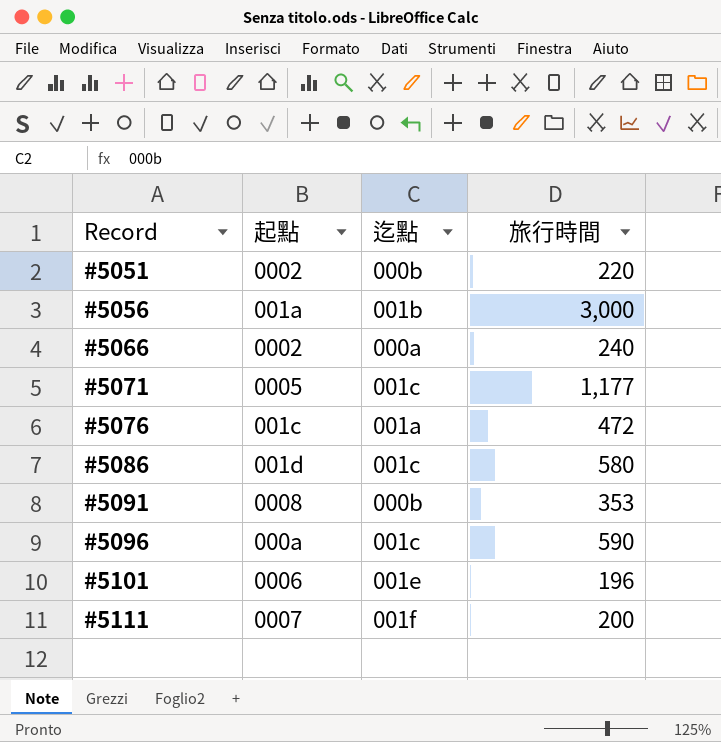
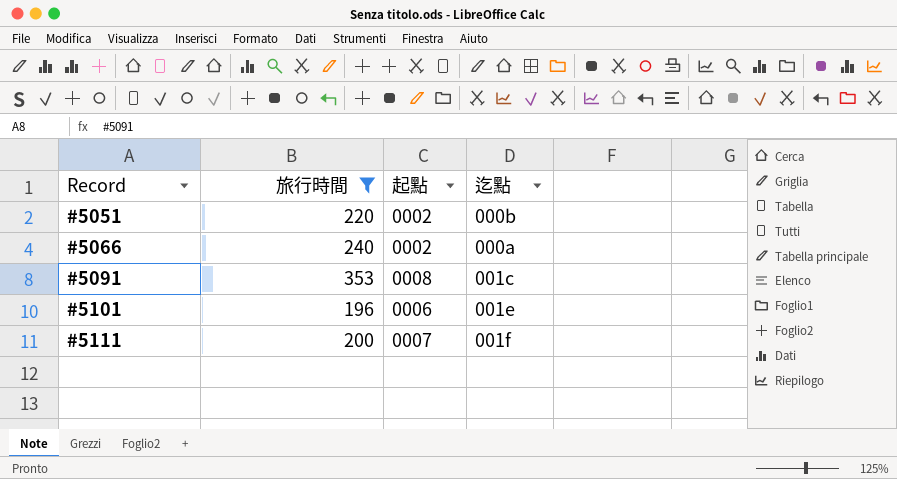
filter: none -> 旅行時間 <= 353
column 旅行時間 | position: 4 -> 2
#5091 | 迄點: 000b -> 001c

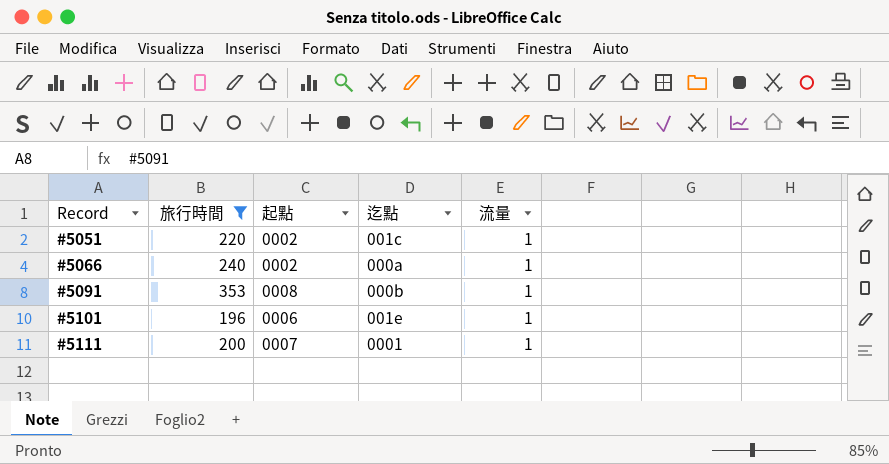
column 流量 | position: none -> 5
#5051 | 迄點: 000b -> 001c
#5091 | 迄點: 001c -> 000b
#5111 | 迄點: 001f -> 0001

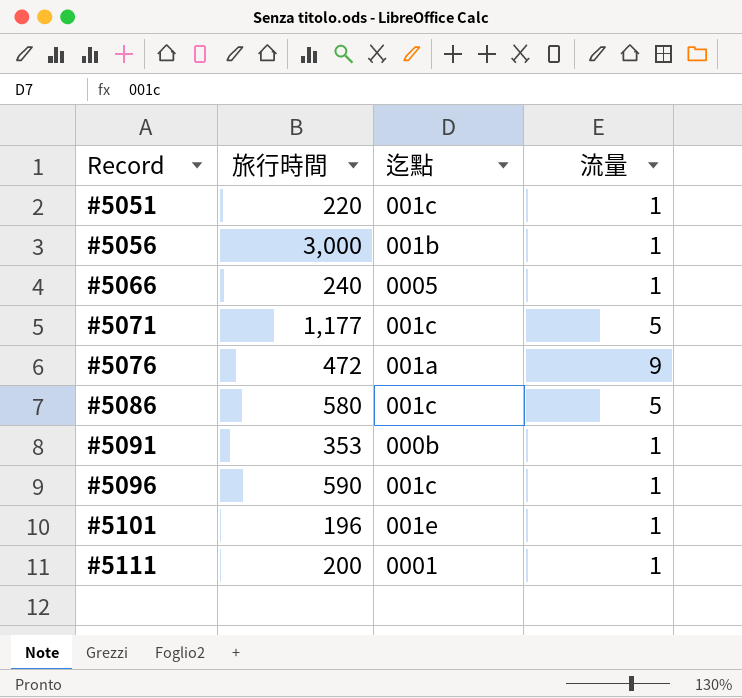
filter: 旅行時間 <= 353 -> none
column 起點 | position: 3 -> none
#5066 | 迄點: 000a -> 0005

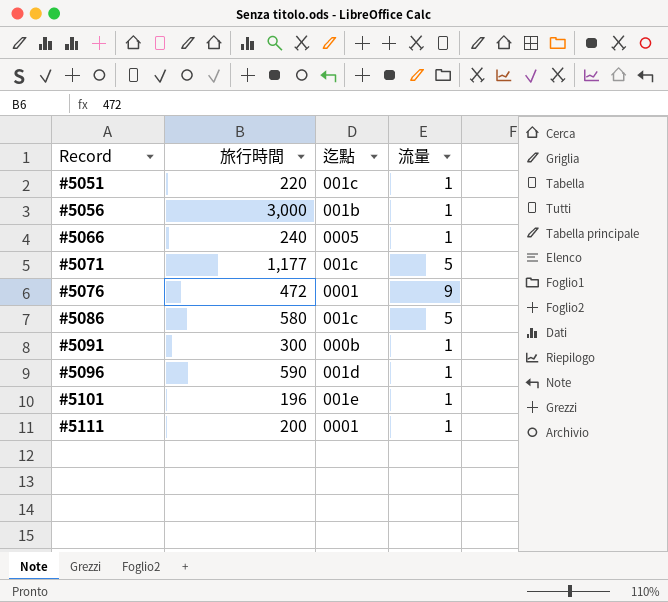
#5076 | 迄點: 001a -> 0001
#5091 | 旅行時間: 353 -> 300
#5096 | 迄點: 001c -> 001d

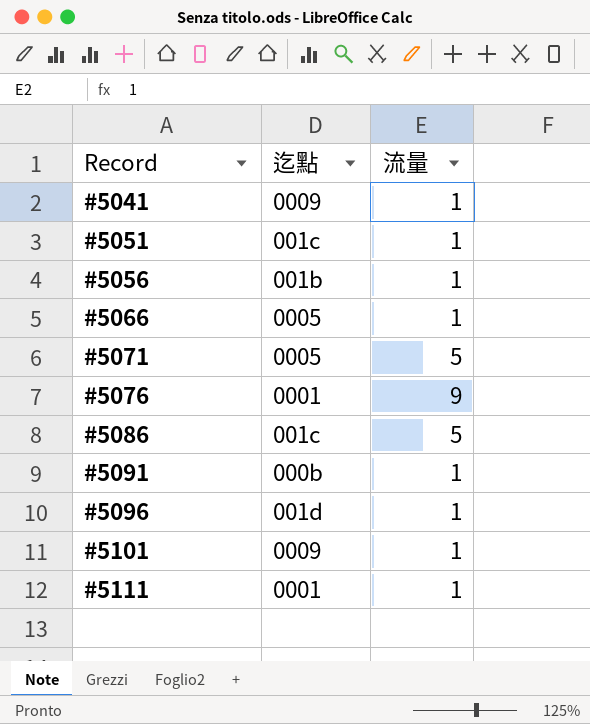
column 旅行時間 | position: 2 -> none
row #5041: none -> 0009 | 1
#5071 | 迄點: 001c -> 0005
#5101 | 迄點: 001e -> 0009

